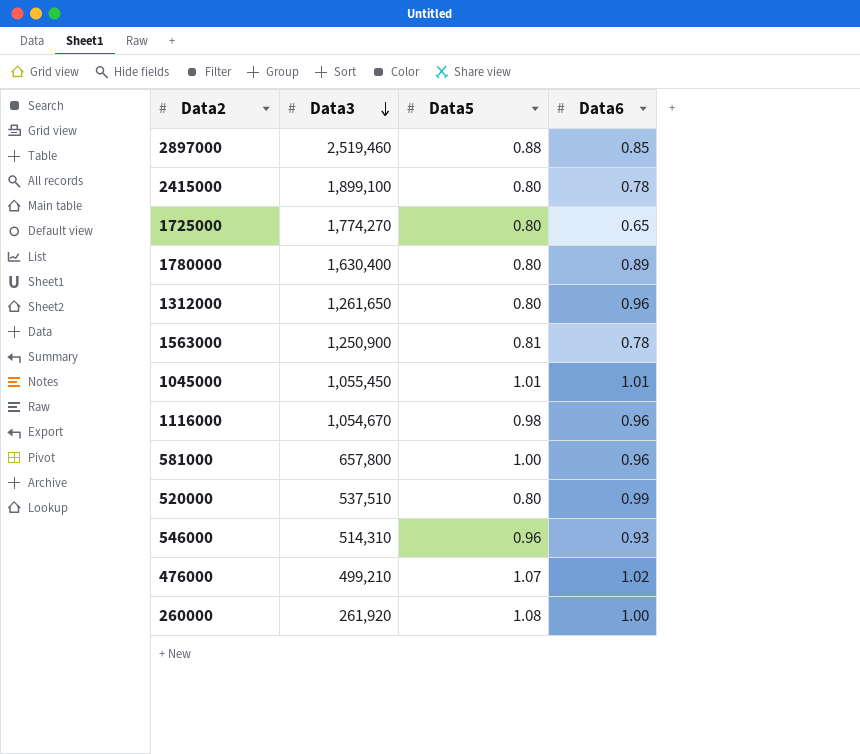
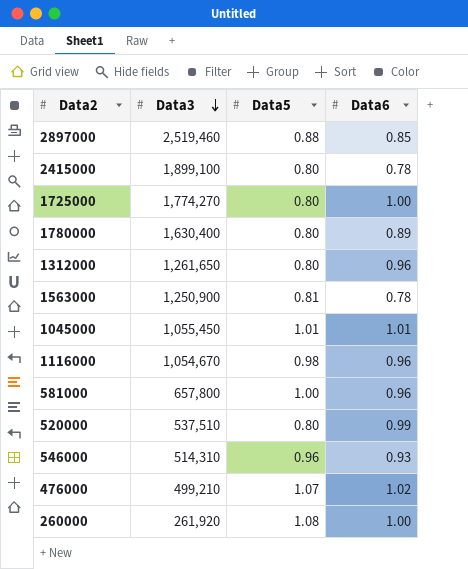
1725000 | Data6: 0.65 -> 1.00

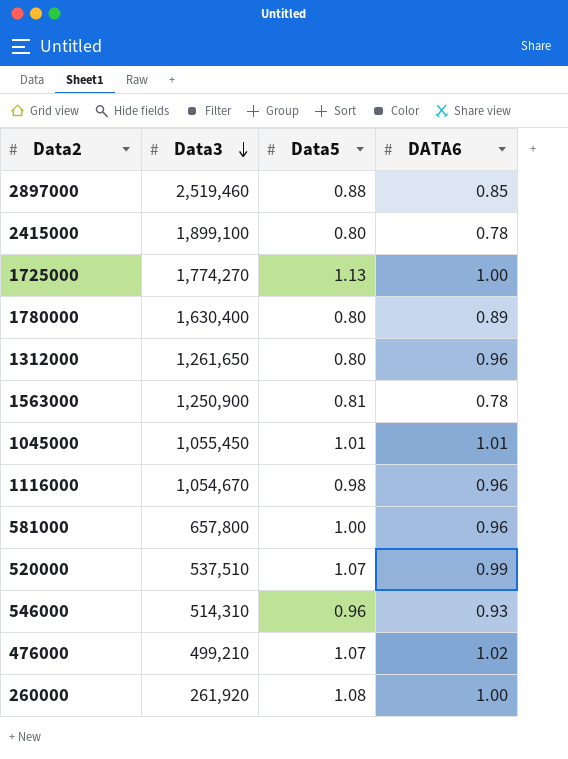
column name: Data6 -> DATA6
1725000 | Data5: 0.80 -> 1.13
520000 | Data5: 0.80 -> 1.07

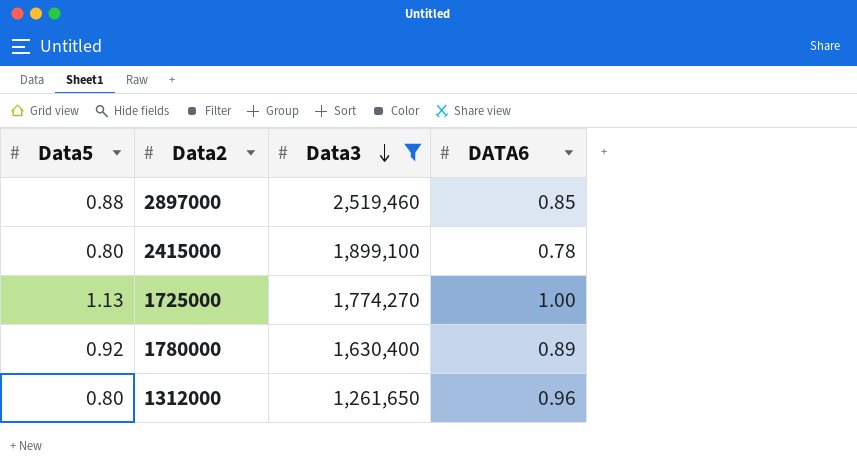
filter: none -> Data3 >= 1,261,650
column Data5 | position: 3 -> 1
1780000 | Data5: 0.80 -> 0.92

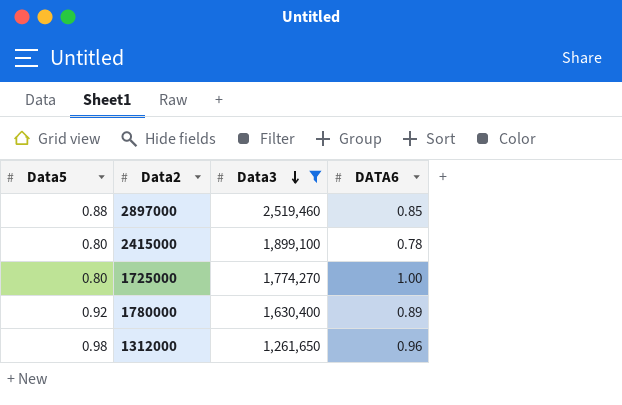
1725000 | Data5: 1.13 -> 0.80
1312000 | Data5: 0.80 -> 0.98

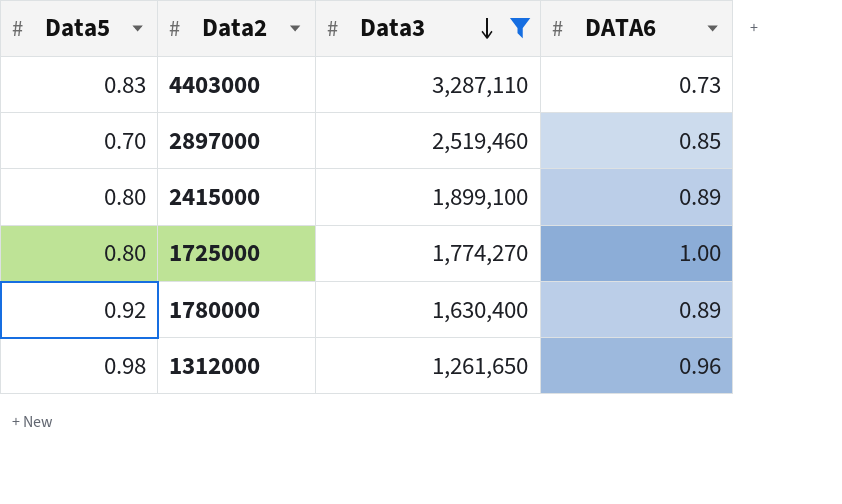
row 4403000: none -> 0.83 | 3,287,110 | 0.73
2897000 | Data5: 0.88 -> 0.70
2415000 | DATA6: 0.78 -> 0.89

